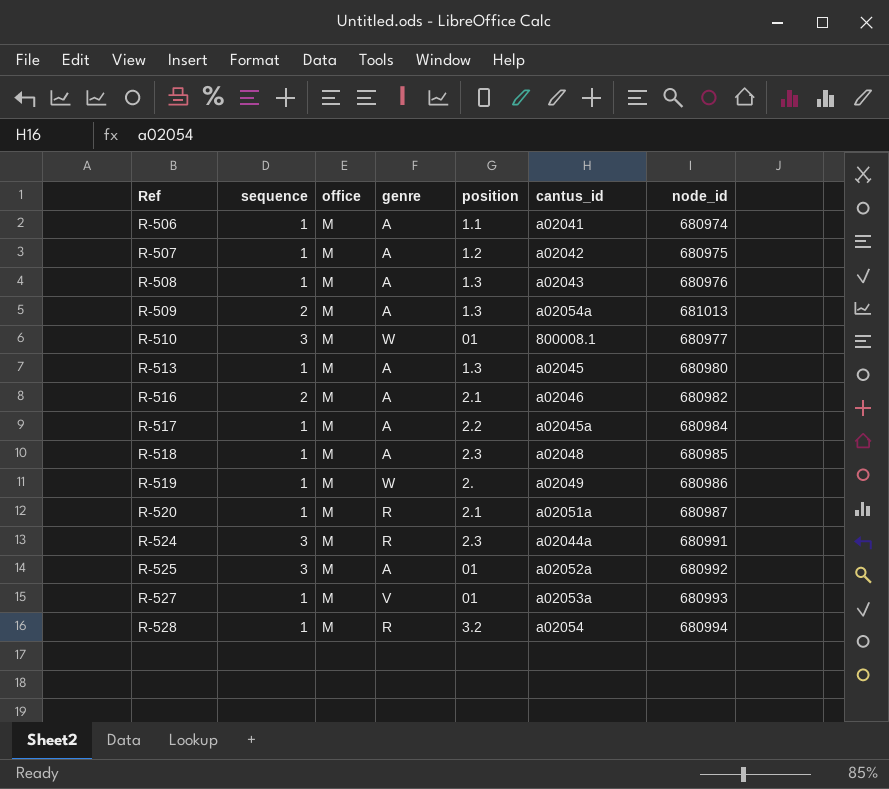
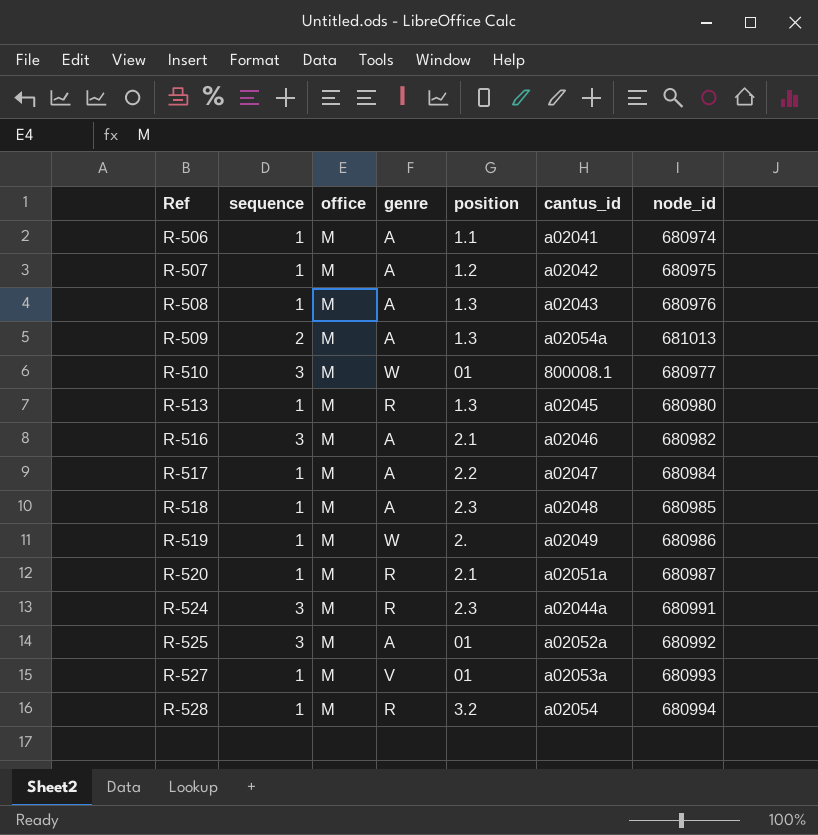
R-513 | genre: A -> R
R-516 | sequence: 2 -> 3
R-517 | cantus_id: a02045a -> a02047

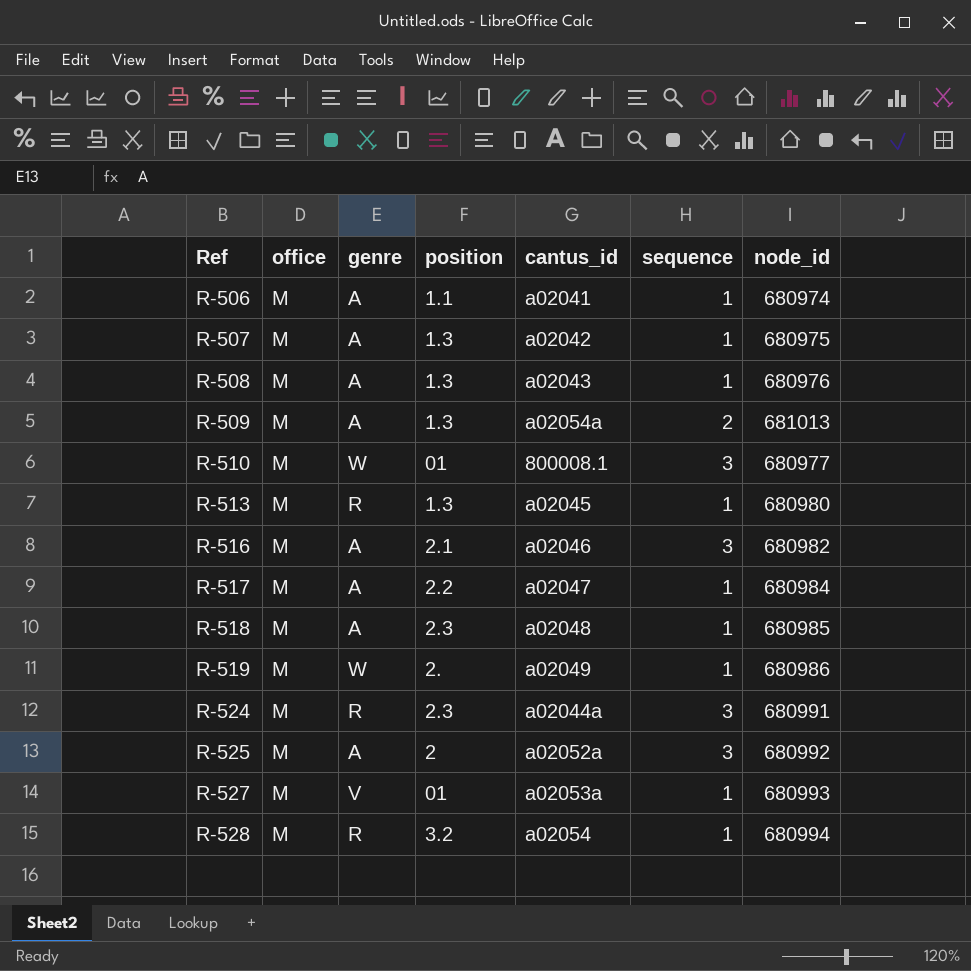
column sequence | position: 2 -> 6
row R-520: 1 | M | R | 2.1 | a02051a | 680987 -> none
R-507 | position: 1.2 -> 1.3
R-525 | position: 01 -> 2

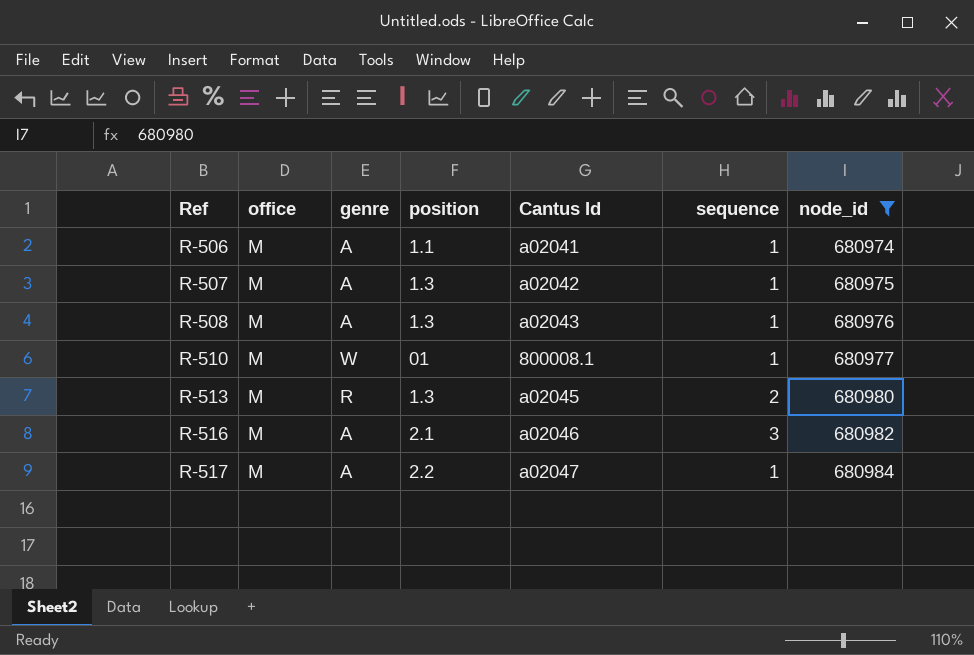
filter: none -> node_id <= 680984
column name: cantus_id -> Cantus Id
R-510 | sequence: 3 -> 1
R-513 | sequence: 1 -> 2

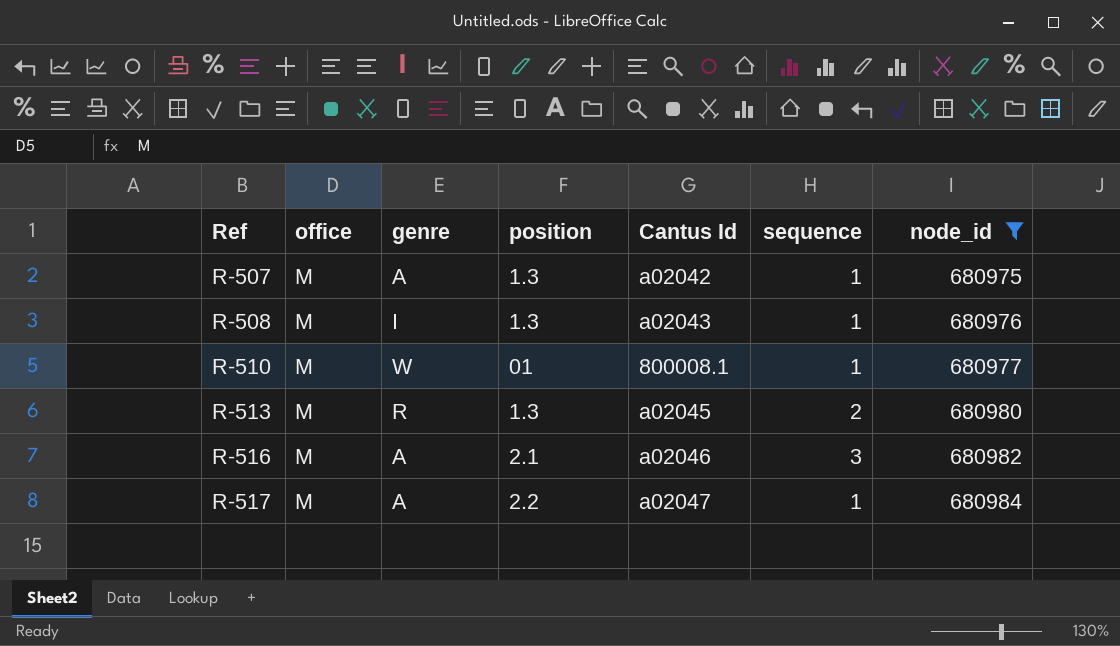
row R-506: M | A | 1.1 | a02041 | 1 | 680974 -> none
R-508 | genre: A -> I

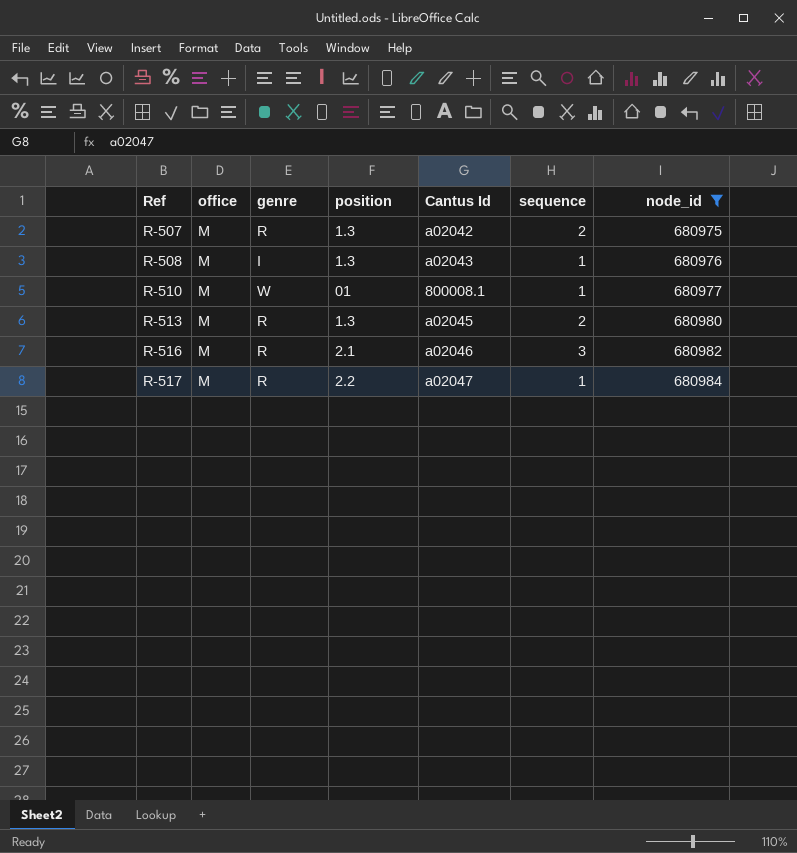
R-507 | genre: A -> R
R-507 | sequence: 1 -> 2
R-516 | genre: A -> R
R-517 | genre: A -> R

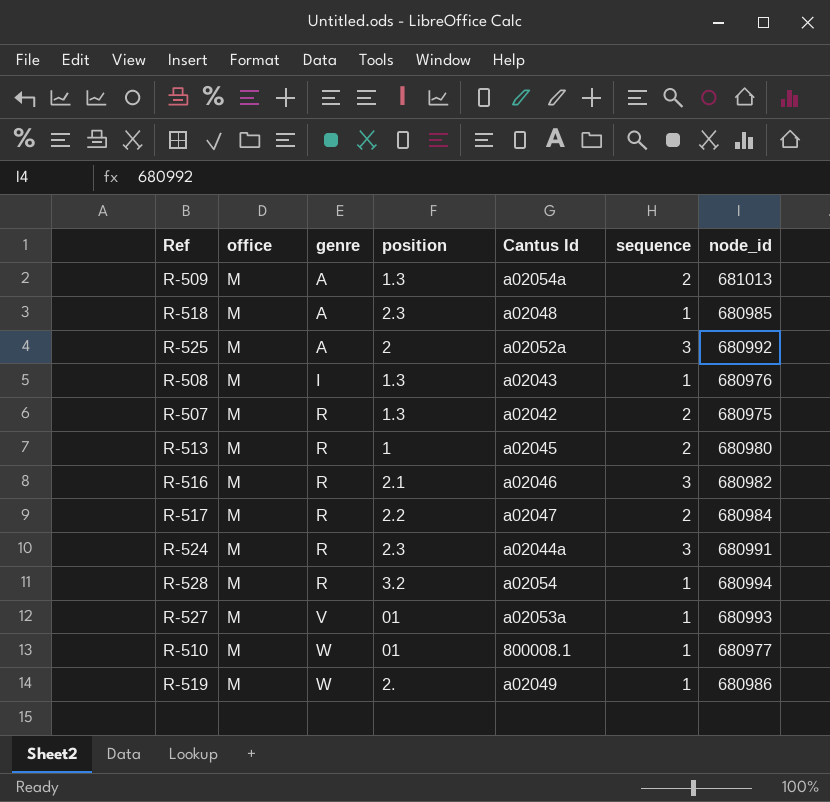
filter: node_id <= 680984 -> none
row order: Ref ascending -> genre ascending
R-513 | position: 1.3 -> 1
R-517 | sequence: 1 -> 2

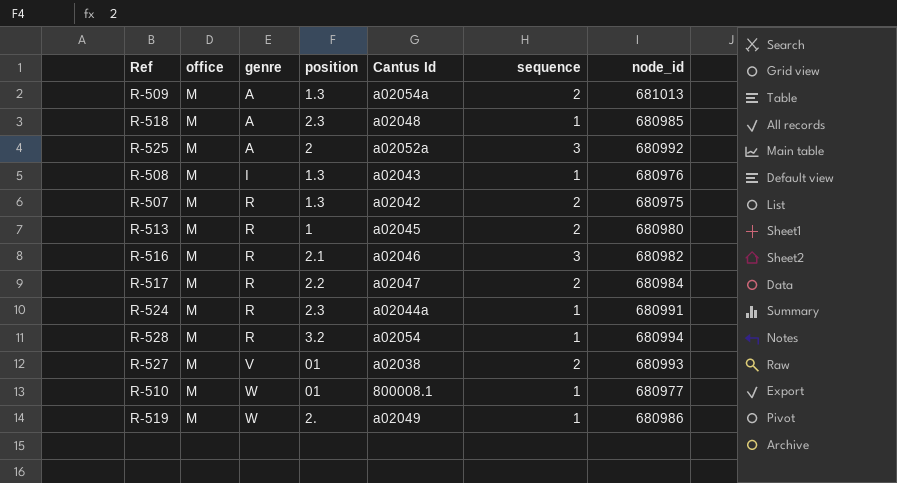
R-524 | sequence: 3 -> 1
R-527 | Cantus Id: a02053a -> a02038
R-527 | sequence: 1 -> 2

